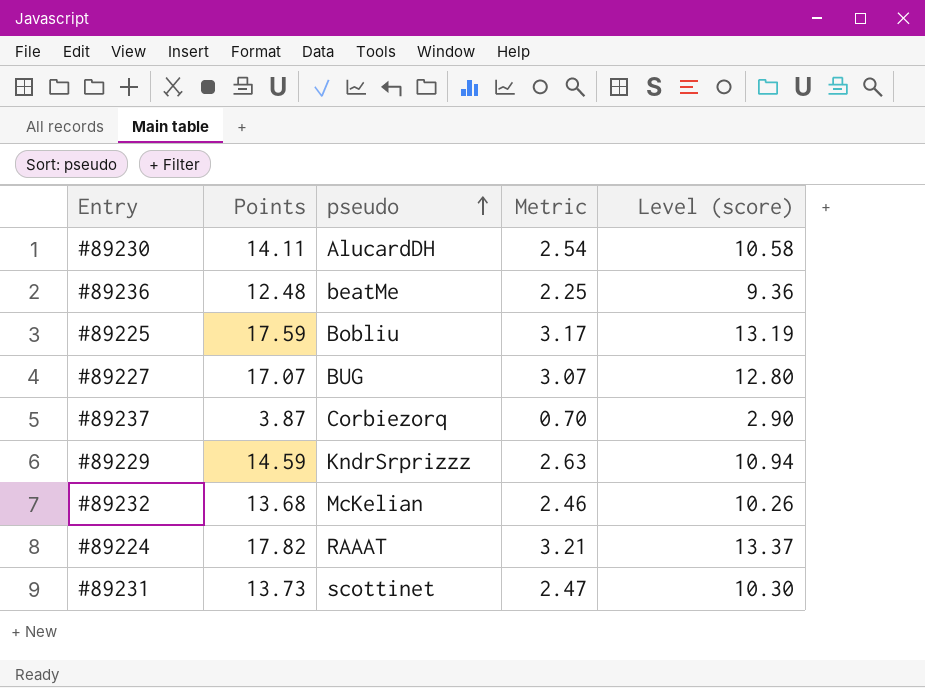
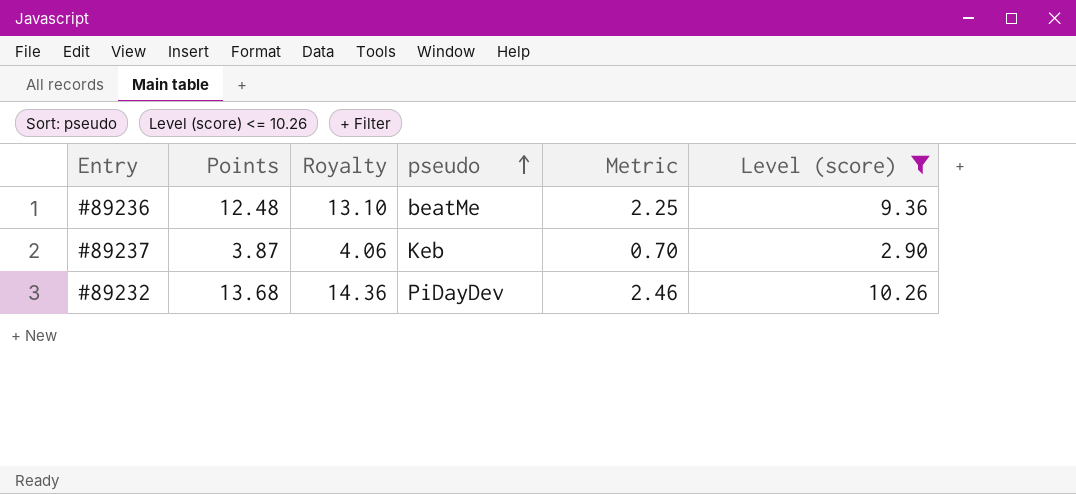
filter: none -> Level (score) <= 10.26
column Royalty | formula: none -> [Points] * 1.05
#89237 | pseudo: Corbiezorq -> Keb
#89232 | pseudo: McKelian -> PiDayDev

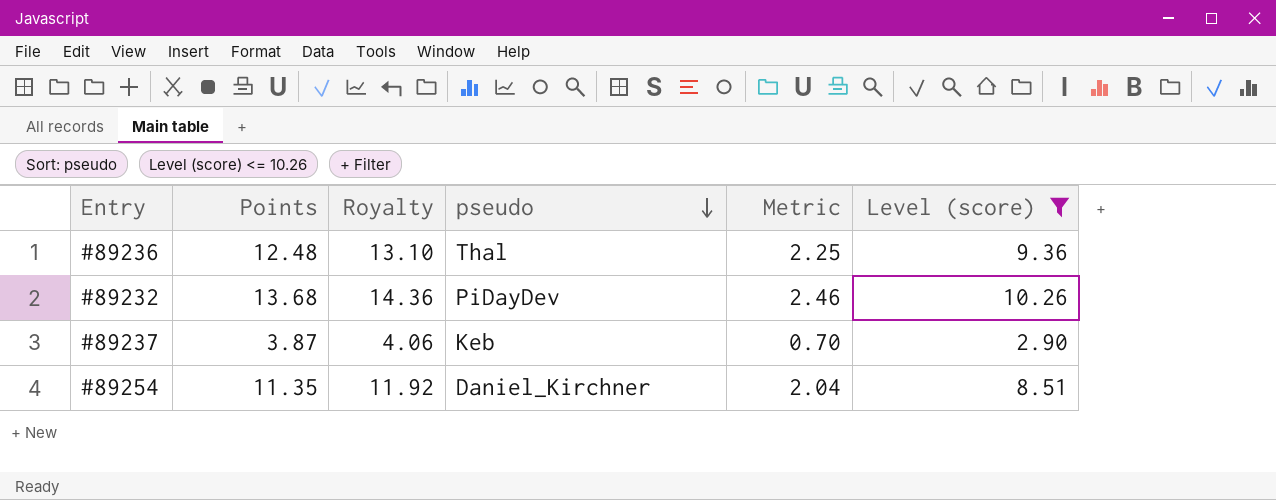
row order: pseudo ascending -> pseudo descending
#89236 | pseudo: beatMe -> Thal
row #89254: none -> 11.35 | 11.92 | Daniel_Kirchner | 2.04 | 8.51

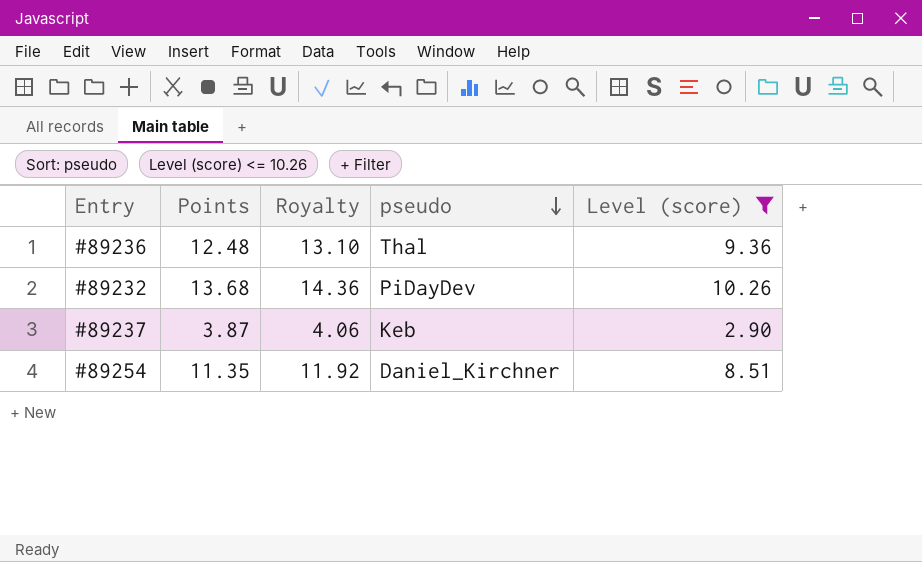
column Metric | formula: [Points] * 0.18 -> none

